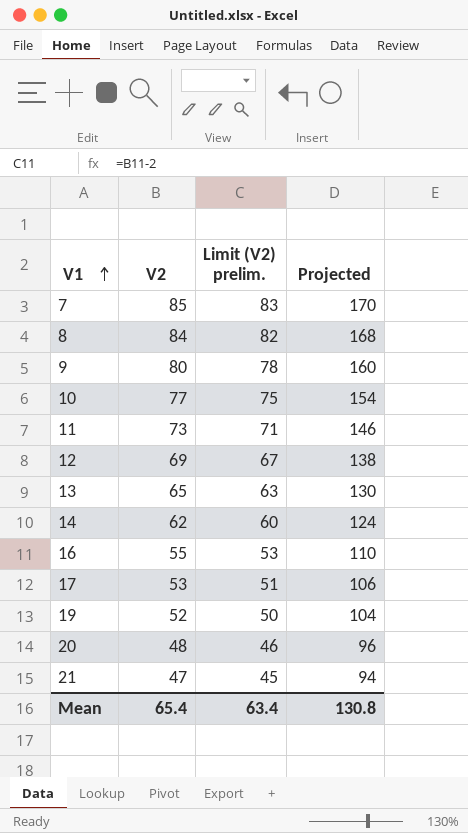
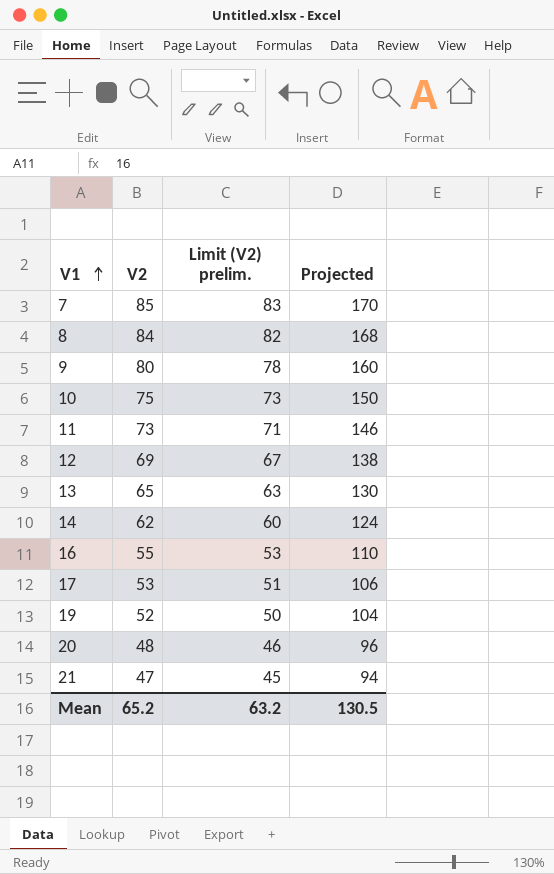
10 | V2: 77 -> 75
10 | Limit (V2) prelim.: 75 -> 73
10 | Projected: 154 -> 150
Mean | V2: 65.4 -> 65.2
Mean | Limit (V2) prelim.: 63.4 -> 63.2
Mean | Projected: 130.8 -> 130.5

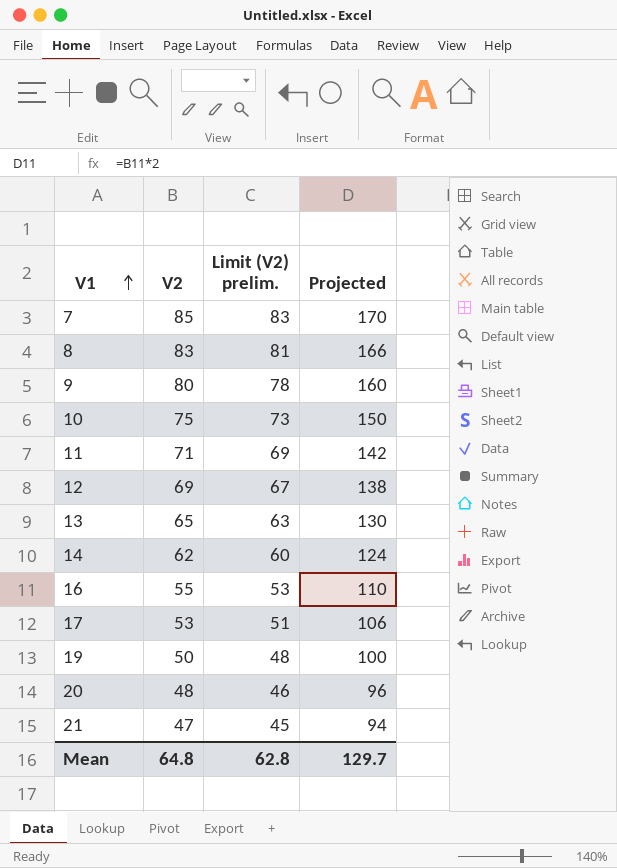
8 | V2: 84 -> 83
8 | Limit (V2) prelim.: 82 -> 81
8 | Projected: 168 -> 166
11 | V2: 73 -> 71
11 | Limit (V2) prelim.: 71 -> 69
11 | Projected: 146 -> 142
19 | V2: 52 -> 50
19 | Limit (V2) prelim.: 50 -> 48
19 | Projected: 104 -> 100
Mean | V2: 65.2 -> 64.8
Mean | Limit (V2) prelim.: 63.2 -> 62.8
Mean | Projected: 130.5 -> 129.7

